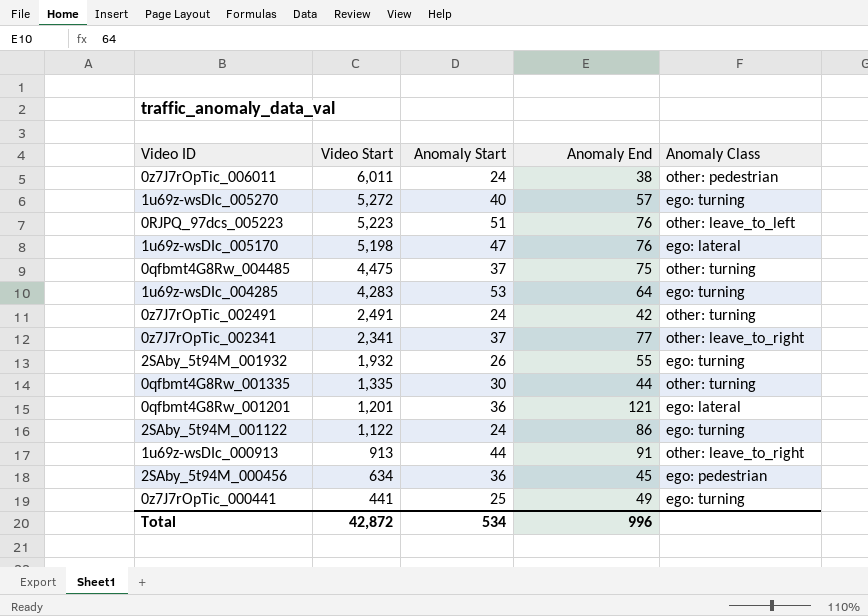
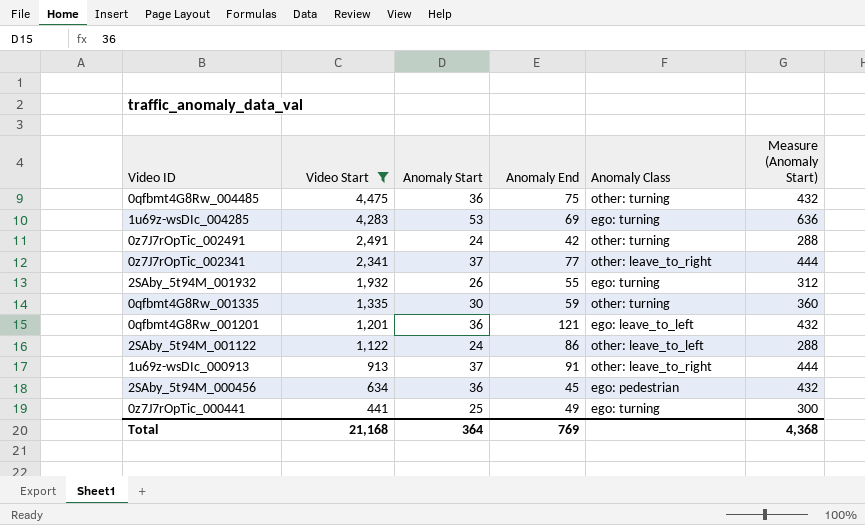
filter: none -> Video Start <= 4,475
column Measure (Anomaly Start) | formula: none -> [Anomaly Start] * 12
0qfbmt4G8Rw_004485 | Anomaly Start: 37 -> 36
1u69z-wsDIc_004285 | Anomaly End: 64 -> 69
0qfbmt4G8Rw_001335 | Anomaly End: 44 -> 59
0qfbmt4G8Rw_001201 | Anomaly Class: ego: lateral -> ego: leave_to_left
2SAby_5t94M_001122 | Anomaly Class: ego: turning -> other: leave_to_left
1u69z-wsDIc_000913 | Anomaly Start: 44 -> 37
Total | Video Start: 42,872 -> 21,168
Total | Anomaly Start: 534 -> 364
Total | Anomaly End: 996 -> 769

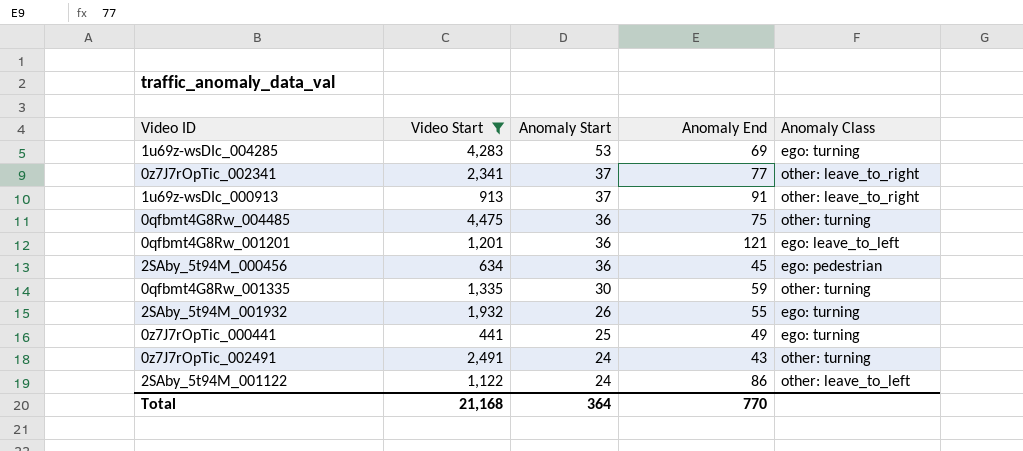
row order: Video Start descending -> Anomaly Start descending
column Measure (Anomaly Start) | formula: [Anomaly Start] * 12 -> none
0z7J7rOpTic_002491 | Anomaly End: 42 -> 43
Total | Anomaly End: 769 -> 770

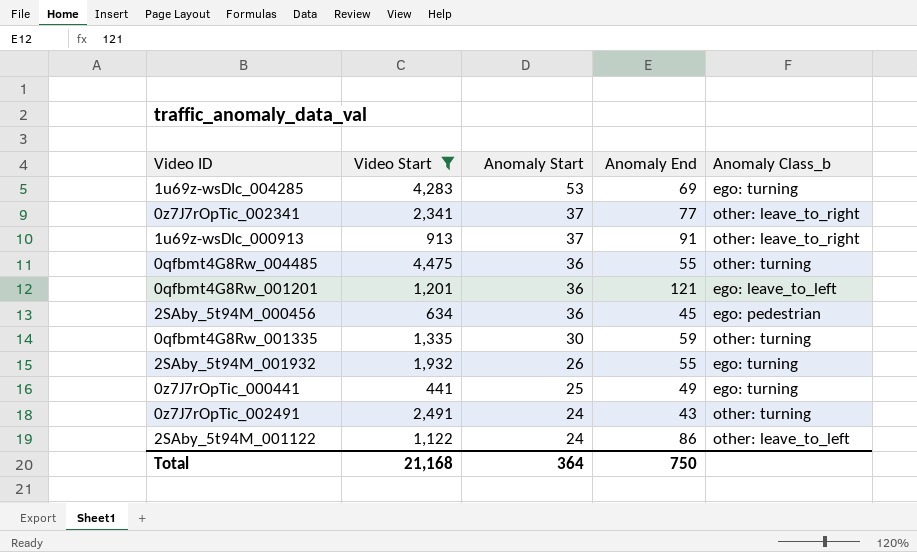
column name: Anomaly Class -> Anomaly Class_b
0qfbmt4G8Rw_004485 | Anomaly End: 75 -> 55
Total | Anomaly End: 770 -> 750

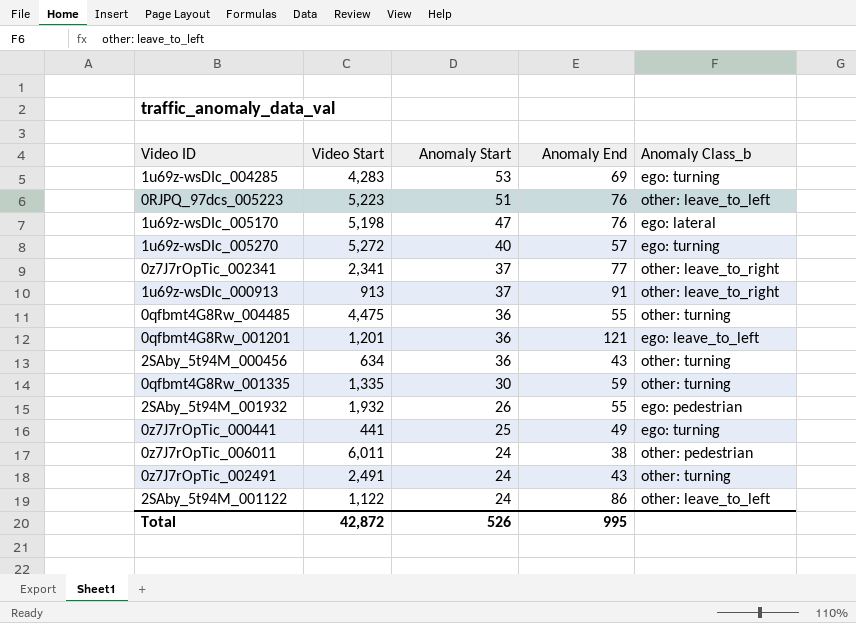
filter: Video Start <= 4,475 -> none
2SAby_5t94M_000456 | Anomaly End: 45 -> 43
2SAby_5t94M_000456 | Anomaly Class_b: ego: pedestrian -> other: turning
2SAby_5t94M_001932 | Anomaly Class_b: ego: turning -> ego: pedestrian
Total | Video Start: 21,168 -> 42,872
Total | Anomaly Start: 364 -> 526
Total | Anomaly End: 750 -> 995

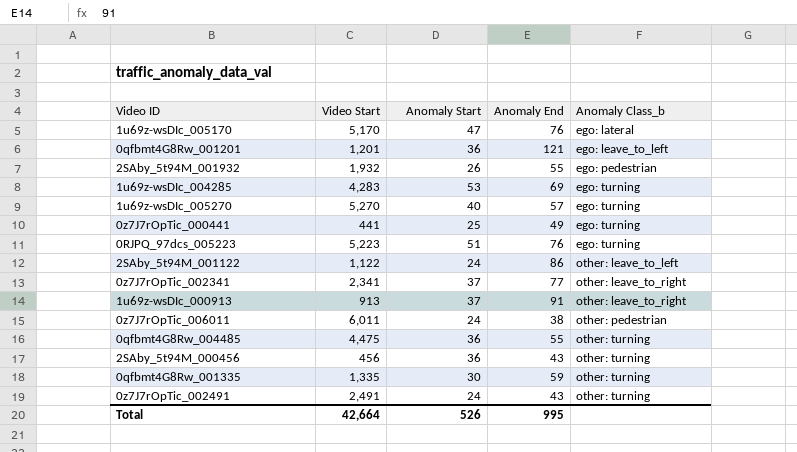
row order: Anomaly Start descending -> Anomaly Class_b ascending
1u69z-wsDIc_005170 | Video Start: 5,198 -> 5,170
1u69z-wsDIc_005270 | Video Start: 5,272 -> 5,270
0RJPQ_97dcs_005223 | Anomaly Class_b: other: leave_to_left -> ego: turning
2SAby_5t94M_000456 | Video Start: 634 -> 456
Total | Video Start: 42,872 -> 42,664

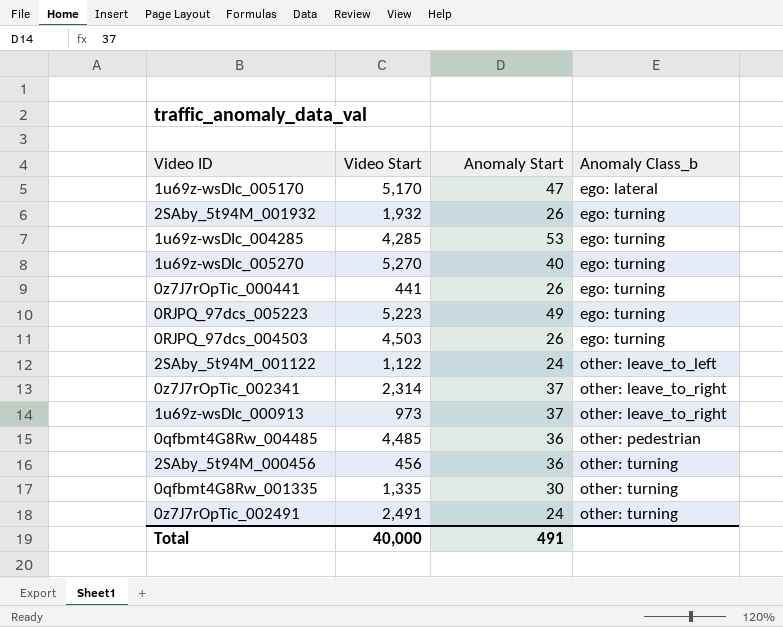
column Anomaly End | position: 4 -> none
row 0qfbmt4G8Rw_001201: 1,201 | 36 | 121 | ego: leave_to_left -> none
row 0z7J7rOpTic_006011: 6,011 | 24 | 38 | other: pedestrian -> none
2SAby_5t94M_001932 | Anomaly Class_b: ego: pedestrian -> ego: turning
1u69z-wsDIc_004285 | Video Start: 4,283 -> 4,285
0z7J7rOpTic_000441 | Anomaly Start: 25 -> 26
0RJPQ_97dcs_005223 | Anomaly Start: 51 -> 49
row 0RJPQ_97dcs_004503: none -> 4,503 | 26 | ego: turning
0z7J7rOpTic_002341 | Video Start: 2,341 -> 2,314
1u69z-wsDIc_000913 | Video Start: 913 -> 973
0qfbmt4G8Rw_004485 | Video Start: 4,475 -> 4,485
0qfbmt4G8Rw_004485 | Anomaly Class_b: other: turning -> other: pedestrian
Total | Video Start: 42,664 -> 40,000
Total | Anomaly Start: 526 -> 491

